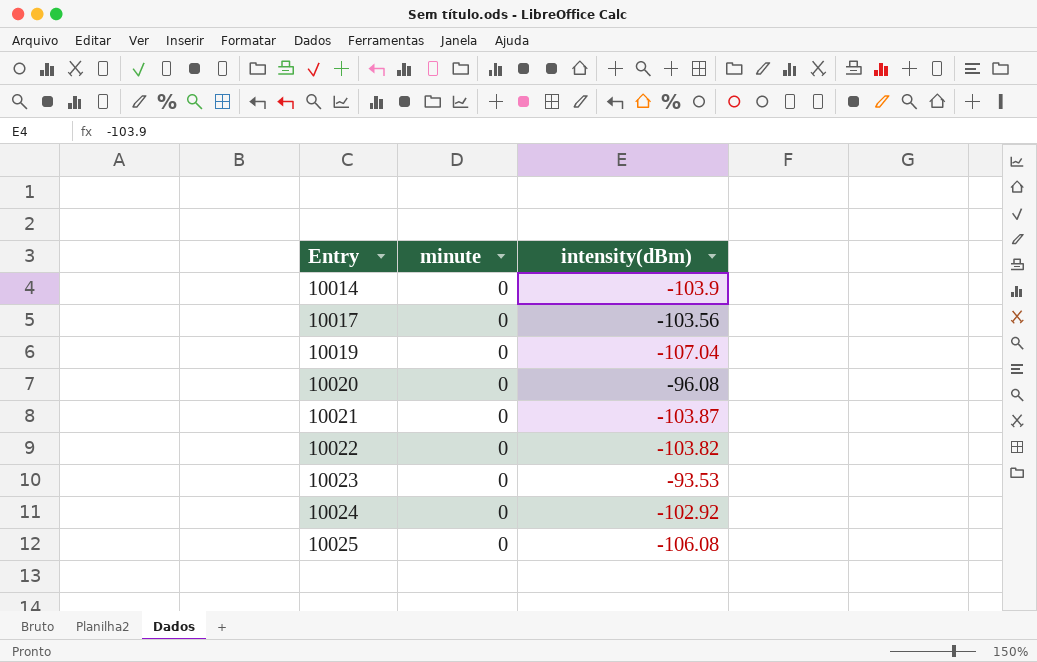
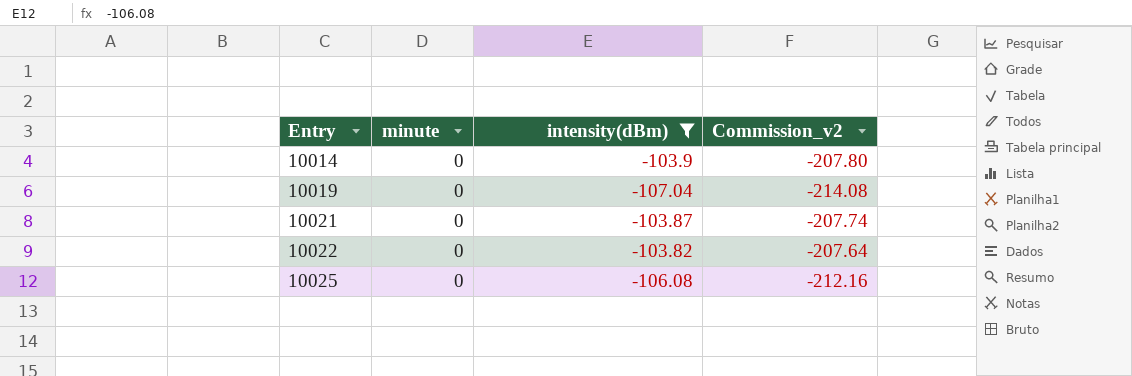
filter: none -> intensity(dBm) <= -103.82
column Commission_v2 | formula: none -> [intensity(dBm)] * 2

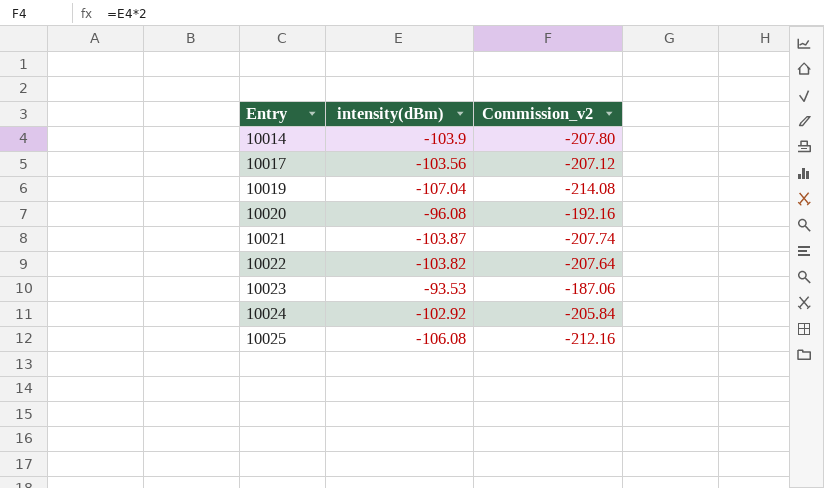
filter: intensity(dBm) <= -103.82 -> none
column minute | position: 2 -> none

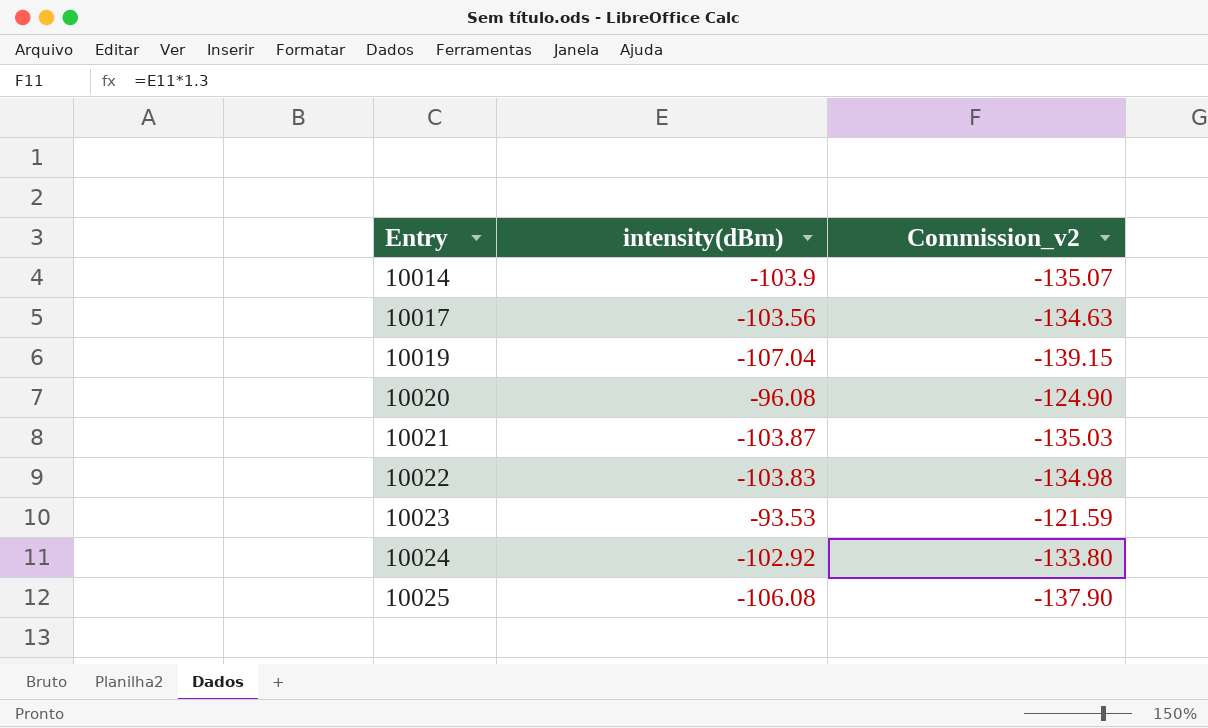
column Commission_v2 | formula: [intensity(dBm)] * 2 -> [intensity(dBm)] * 1.3
10022 | intensity(dBm): -103.82 -> -103.83

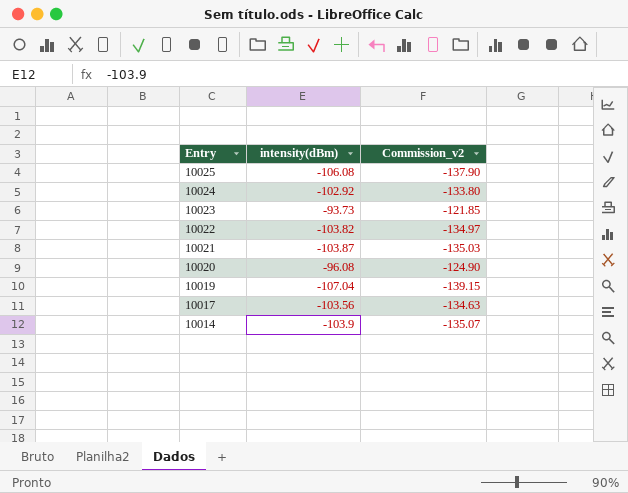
row order: Entry ascending -> Entry descending
10023 | intensity(dBm): -93.53 -> -93.73
10023 | Commission_v2: -121.59 -> -121.85
10022 | intensity(dBm): -103.83 -> -103.82
10022 | Commission_v2: -134.98 -> -134.97

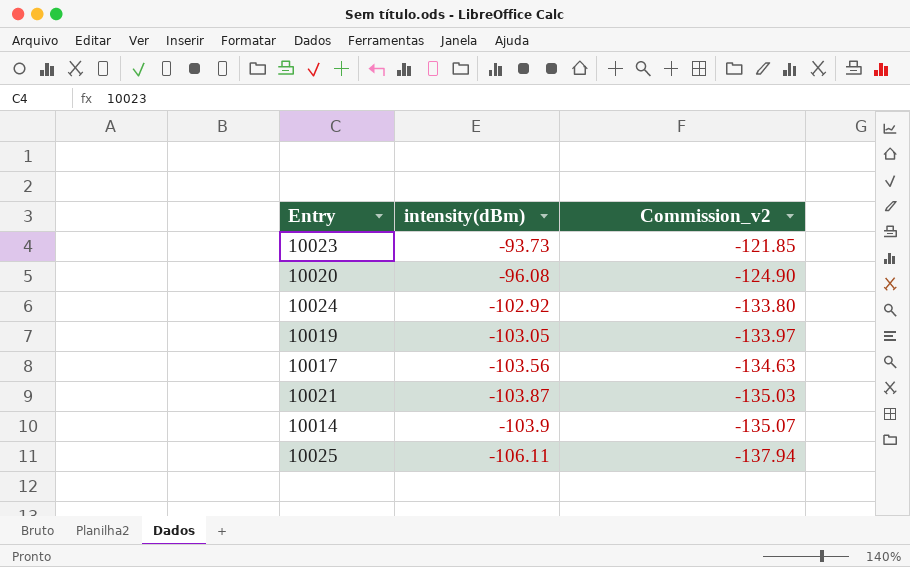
row order: Entry descending -> intensity(dBm) descending
row 10022: -103.82 | -134.97 -> none
10019 | intensity(dBm): -107.04 -> -103.05
10019 | Commission_v2: -139.15 -> -133.97
10025 | intensity(dBm): -106.08 -> -106.11
10025 | Commission_v2: -137.90 -> -137.94

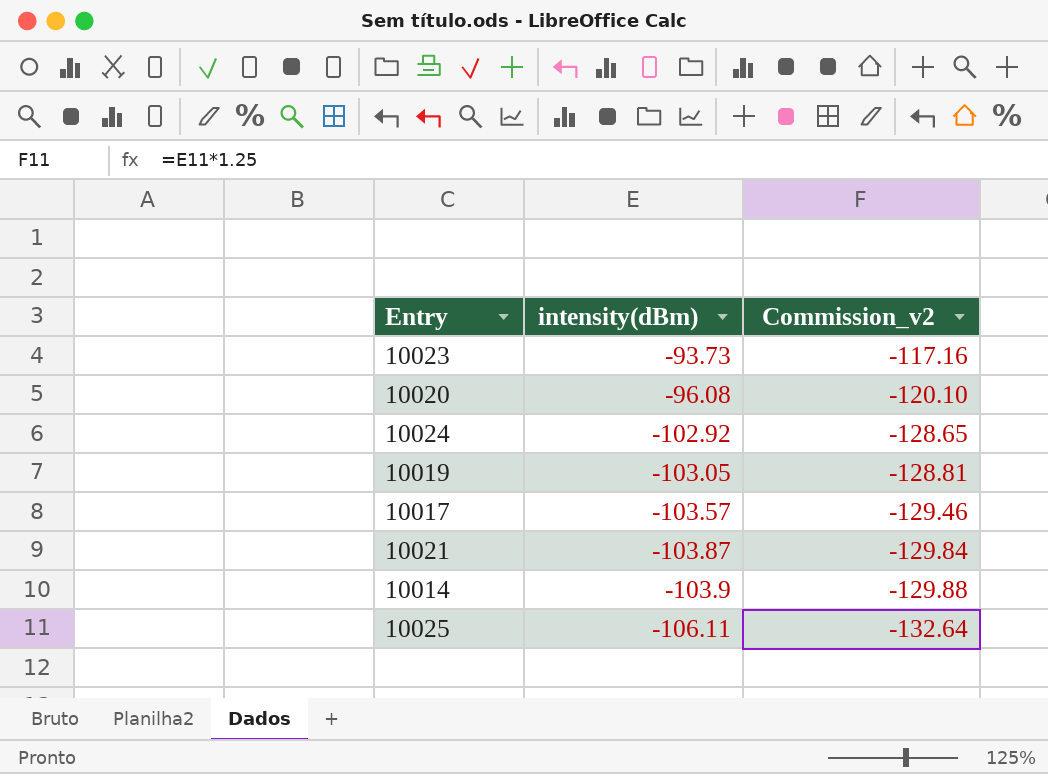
column Commission_v2 | formula: [intensity(dBm)] * 1.3 -> [intensity(dBm)] * 1.25
10017 | intensity(dBm): -103.56 -> -103.57

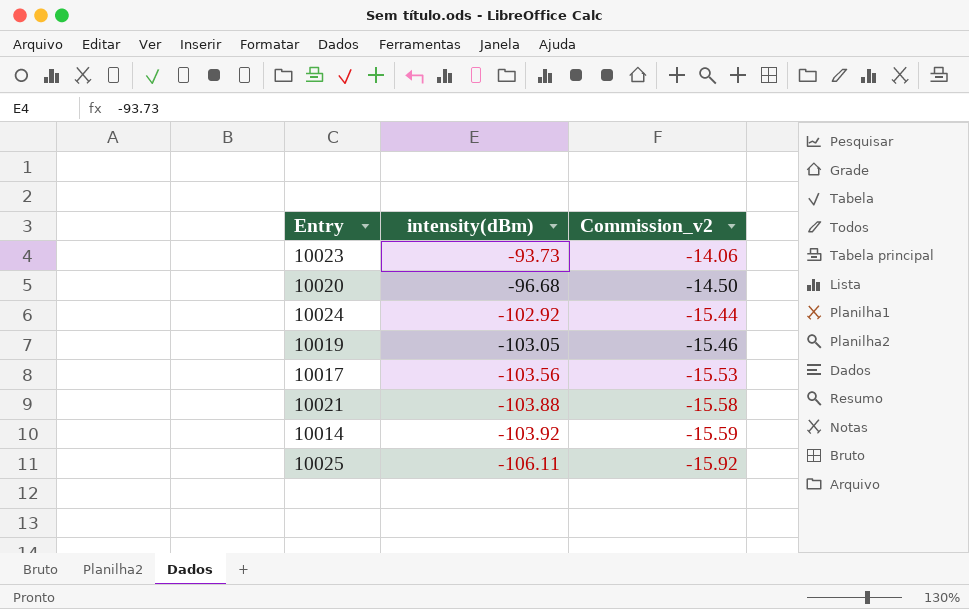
column Commission_v2 | formula: [intensity(dBm)] * 1.25 -> [intensity(dBm)] * 0.15
10020 | intensity(dBm): -96.08 -> -96.68
10017 | intensity(dBm): -103.57 -> -103.56
10021 | intensity(dBm): -103.87 -> -103.88
10014 | intensity(dBm): -103.9 -> -103.92

